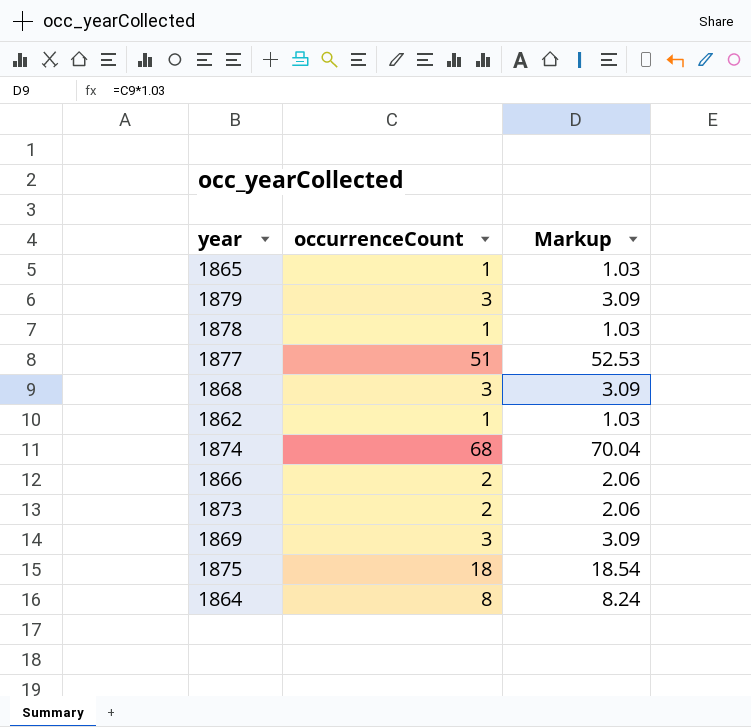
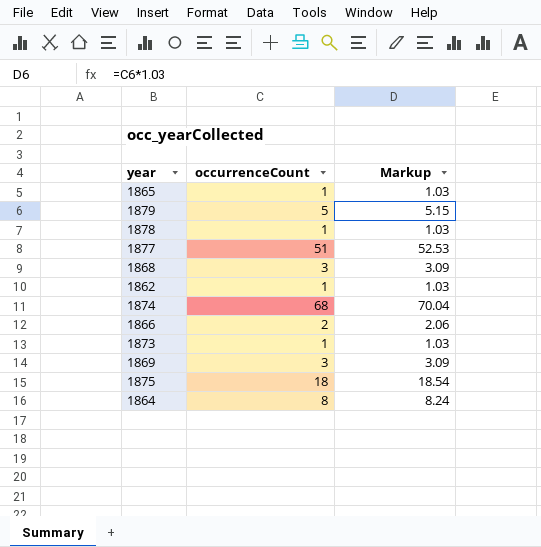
1879 | occurrenceCount: 3 -> 5
1879 | Markup: 3.09 -> 5.15
1873 | occurrenceCount: 2 -> 1
1873 | Markup: 2.06 -> 1.03

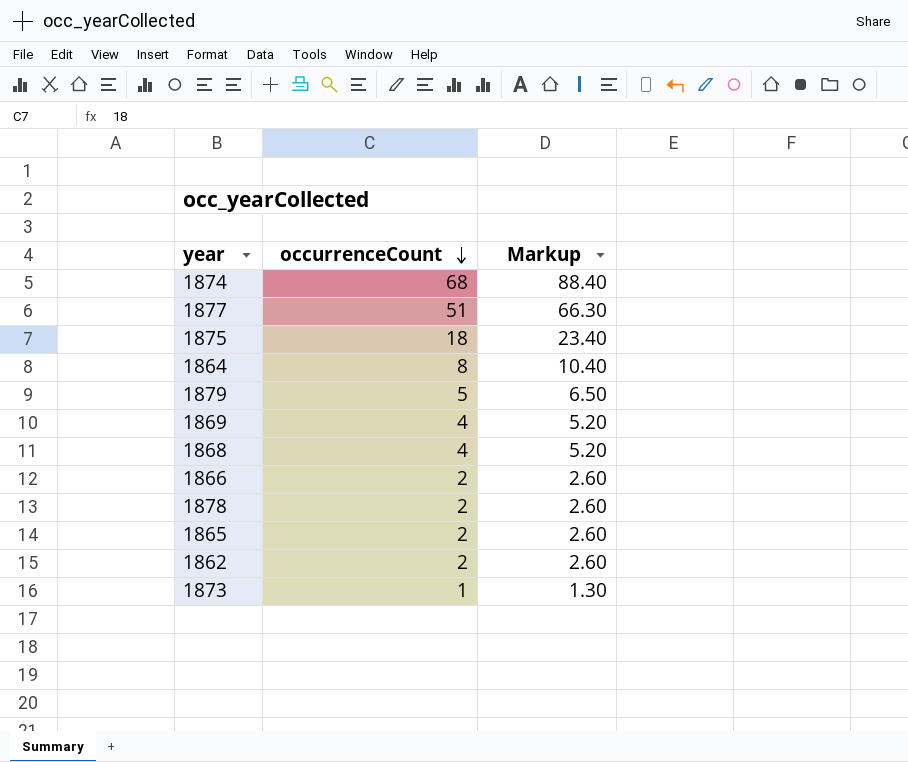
row order: none -> occurrenceCount descending
column Markup | formula: [occurrenceCount] * 1.03 -> [occurrenceCount] * 1.3
1869 | occurrenceCount: 3 -> 4
1868 | occurrenceCount: 3 -> 4
1878 | occurrenceCount: 1 -> 2
1865 | occurrenceCount: 1 -> 2
1862 | occurrenceCount: 1 -> 2

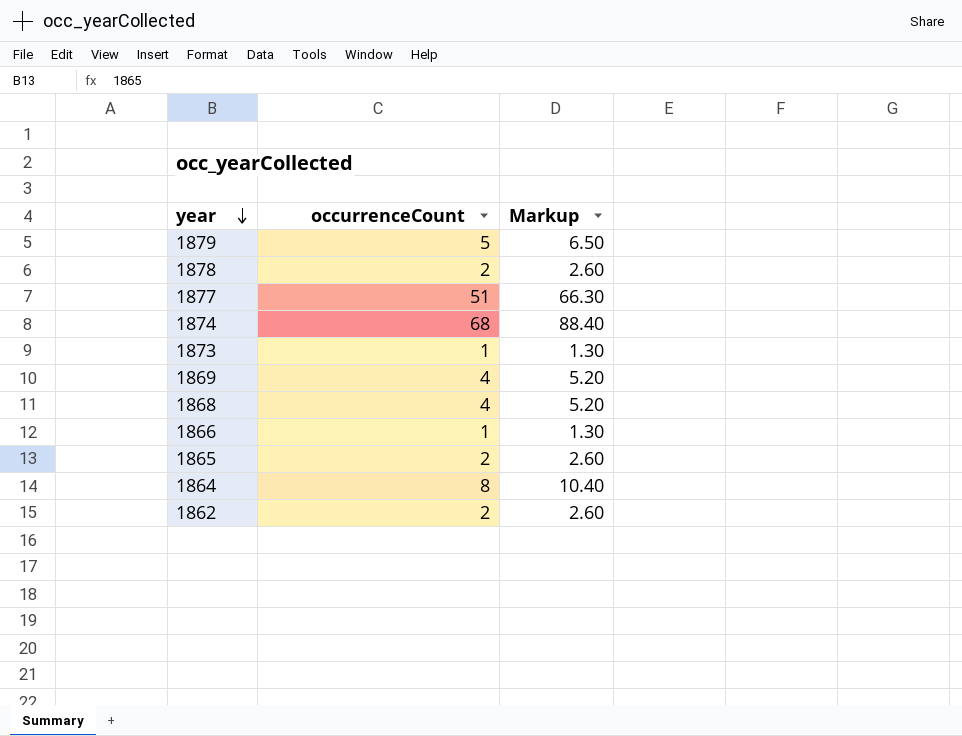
row order: occurrenceCount descending -> year descending
row 1875: 18 | 23.40 -> none
1866 | occurrenceCount: 2 -> 1
1866 | Markup: 2.60 -> 1.30

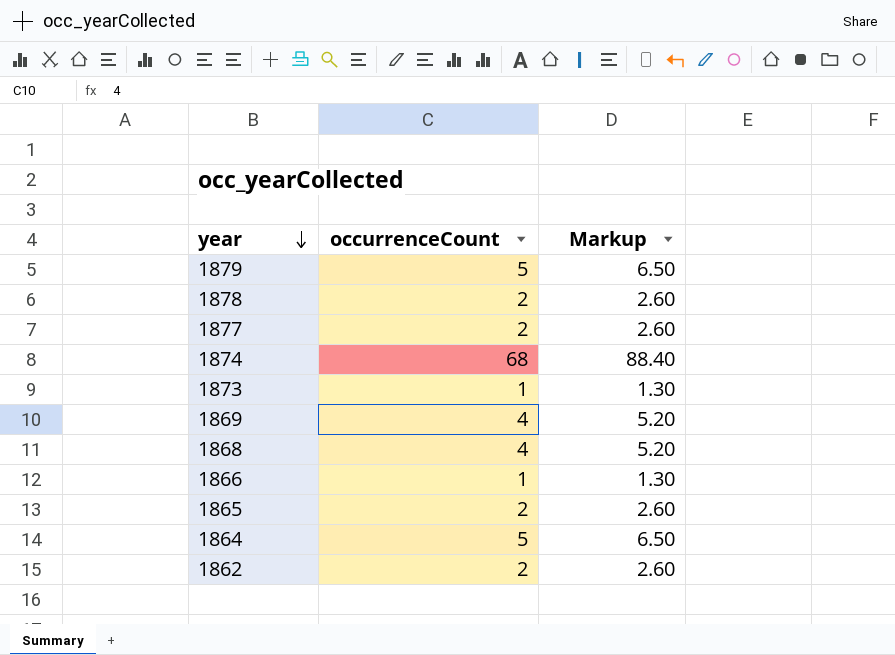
1877 | occurrenceCount: 51 -> 2
1877 | Markup: 66.30 -> 2.60
1864 | occurrenceCount: 8 -> 5
1864 | Markup: 10.40 -> 6.50

